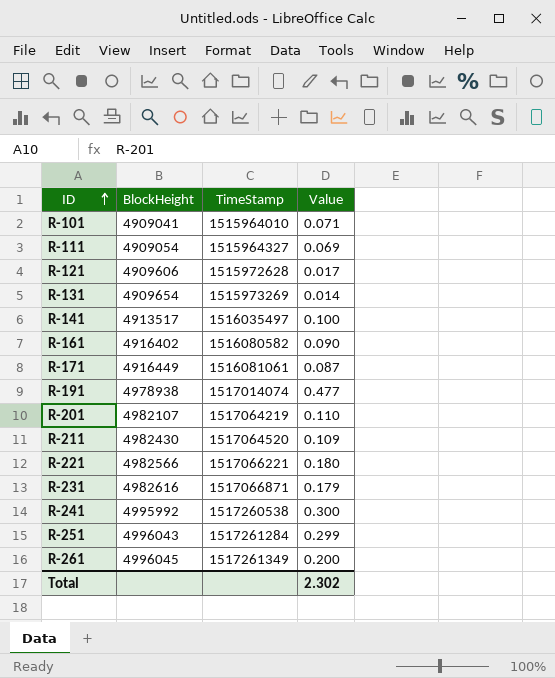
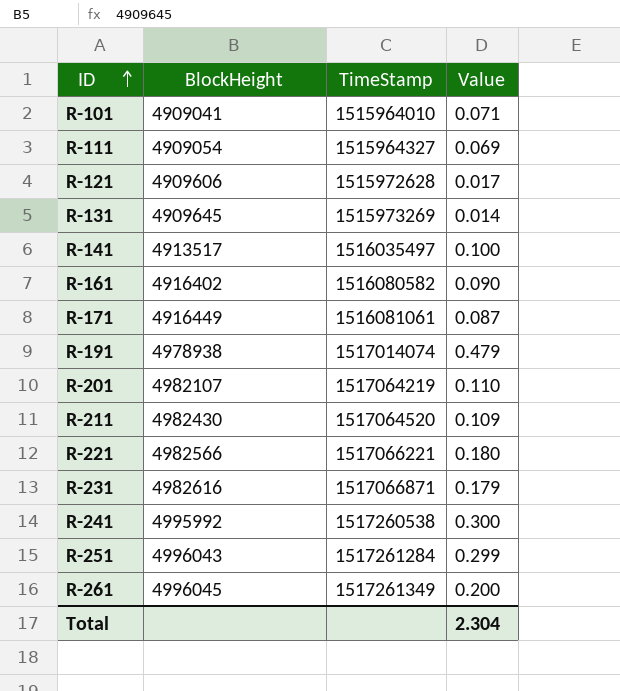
R-131 | BlockHeight: 4909654 -> 4909645
R-191 | Value: 0.477 -> 0.479
Total | Value: 2.302 -> 2.304

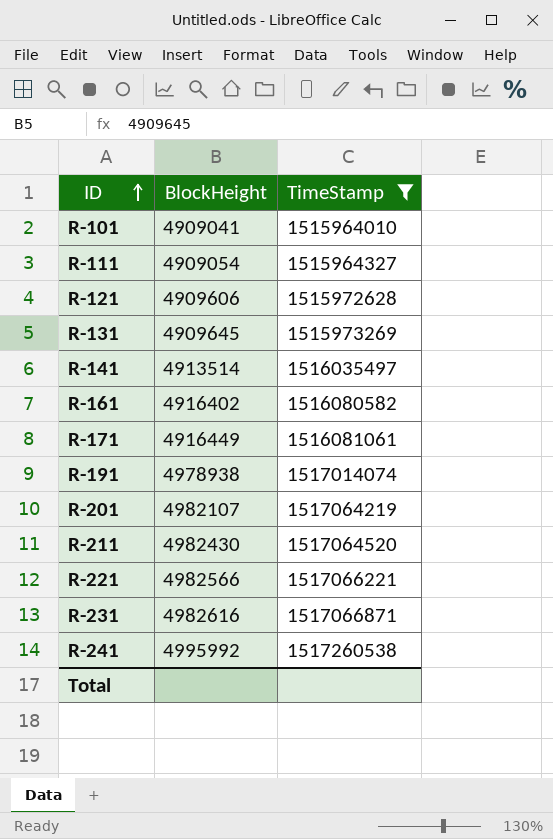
filter: none -> TimeStamp <= 1517260538
column Value | position: 4 -> none
R-141 | BlockHeight: 4913517 -> 4913514

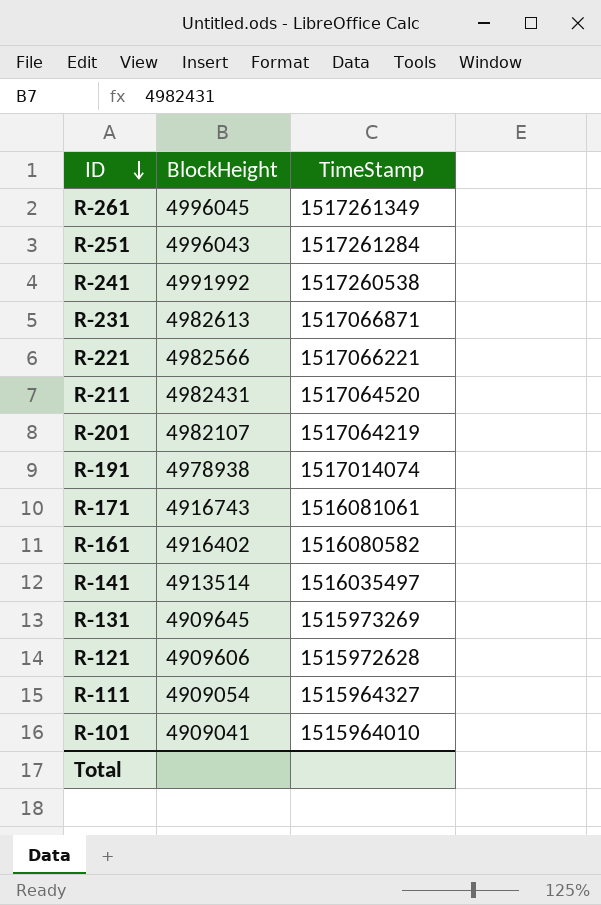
filter: TimeStamp <= 1517260538 -> none
row order: ID ascending -> ID descending
R-241 | BlockHeight: 4995992 -> 4991992
R-231 | BlockHeight: 4982616 -> 4982613
R-211 | BlockHeight: 4982430 -> 4982431
R-171 | BlockHeight: 4916449 -> 4916743

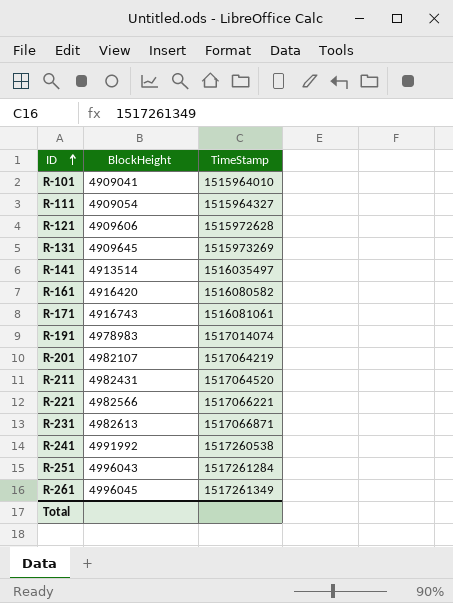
row order: ID descending -> ID ascending
R-161 | BlockHeight: 4916402 -> 4916420
R-191 | BlockHeight: 4978938 -> 4978983

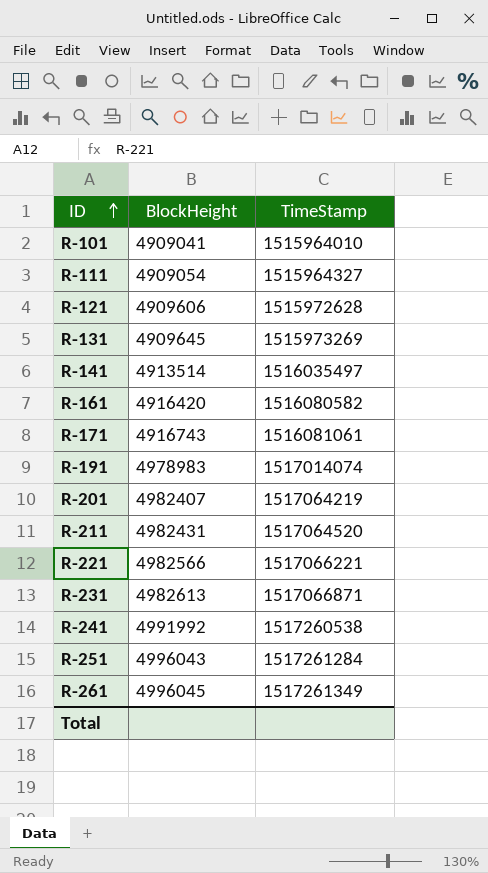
R-201 | BlockHeight: 4982107 -> 4982407

